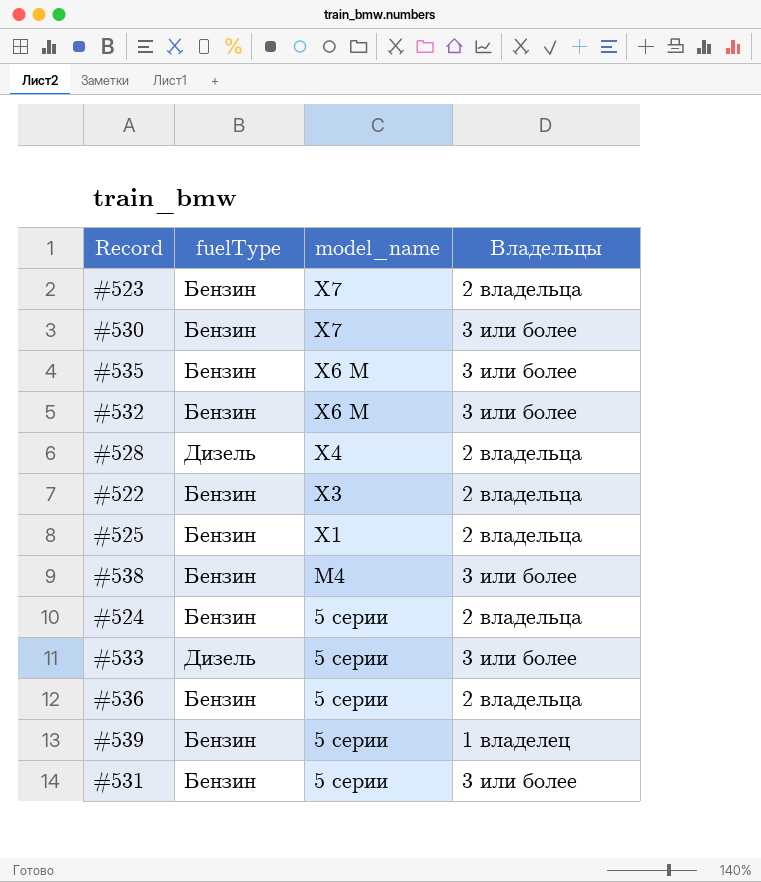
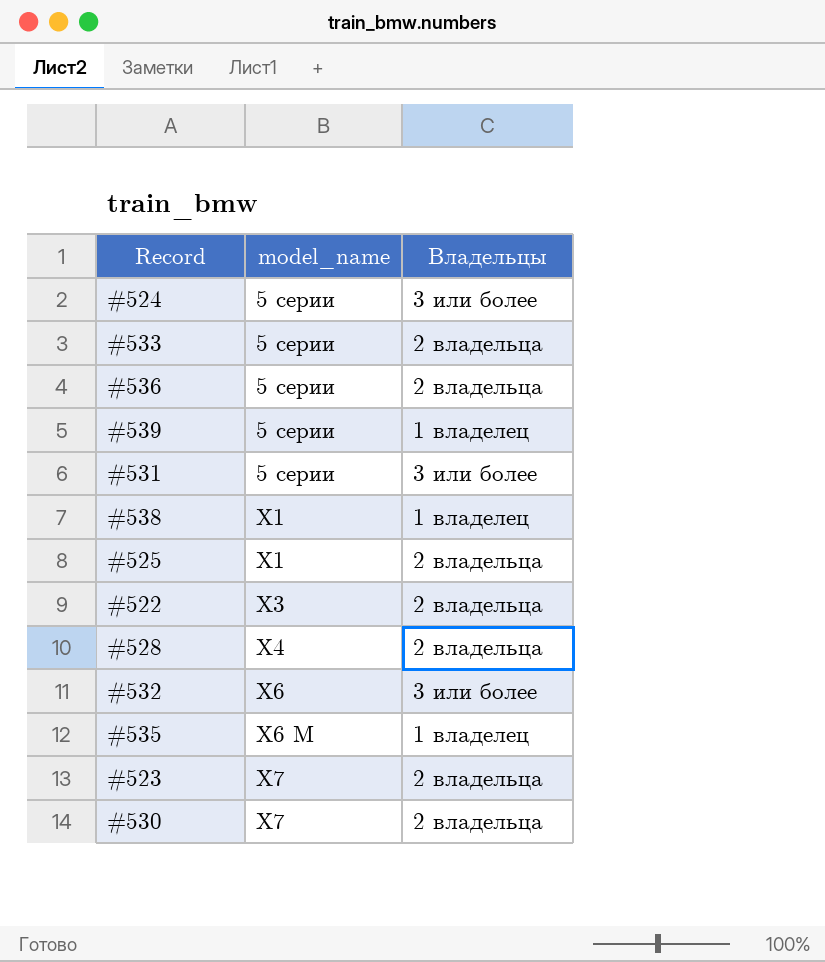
row order: model_name descending -> model_name ascending
column fuelType | position: 2 -> none
#524 | Владельцы: 2 владельца -> 3 или более
#533 | Владельцы: 3 или более -> 2 владельца
#538 | model_name: M4 -> X1
#538 | Владельцы: 3 или более -> 1 владелец
#532 | model_name: X6 M -> X6
#535 | Владельцы: 3 или более -> 1 владелец
#530 | Владельцы: 3 или более -> 2 владельца

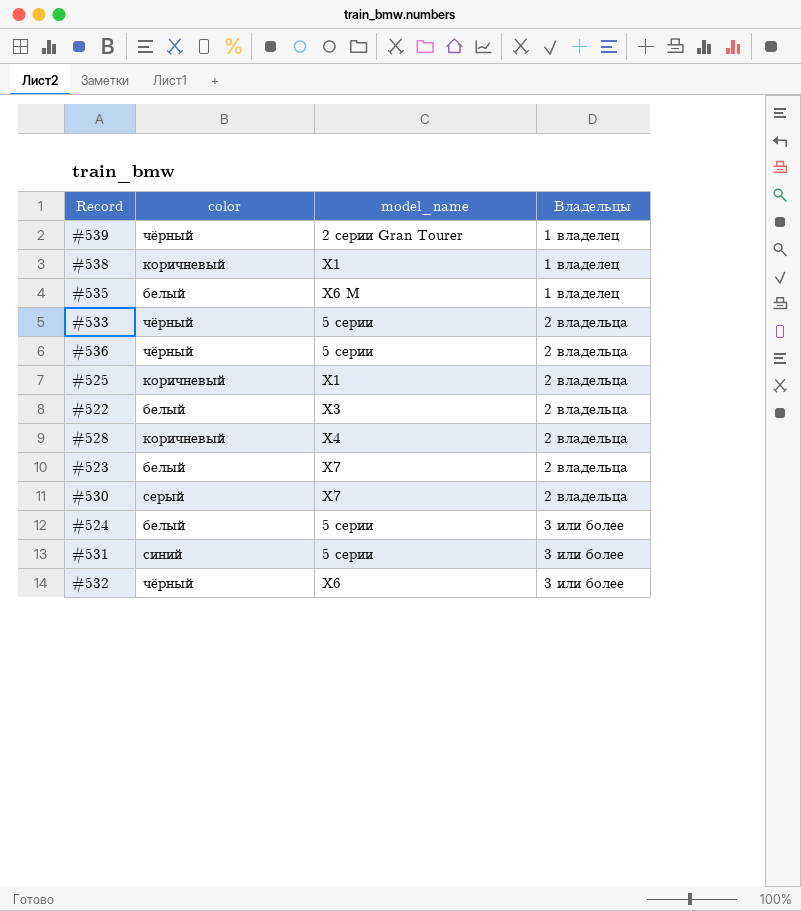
row order: model_name ascending -> Владельцы ascending
column color | position: none -> 2
#539 | model_name: 5 серии -> 2 серии Gran Tourer

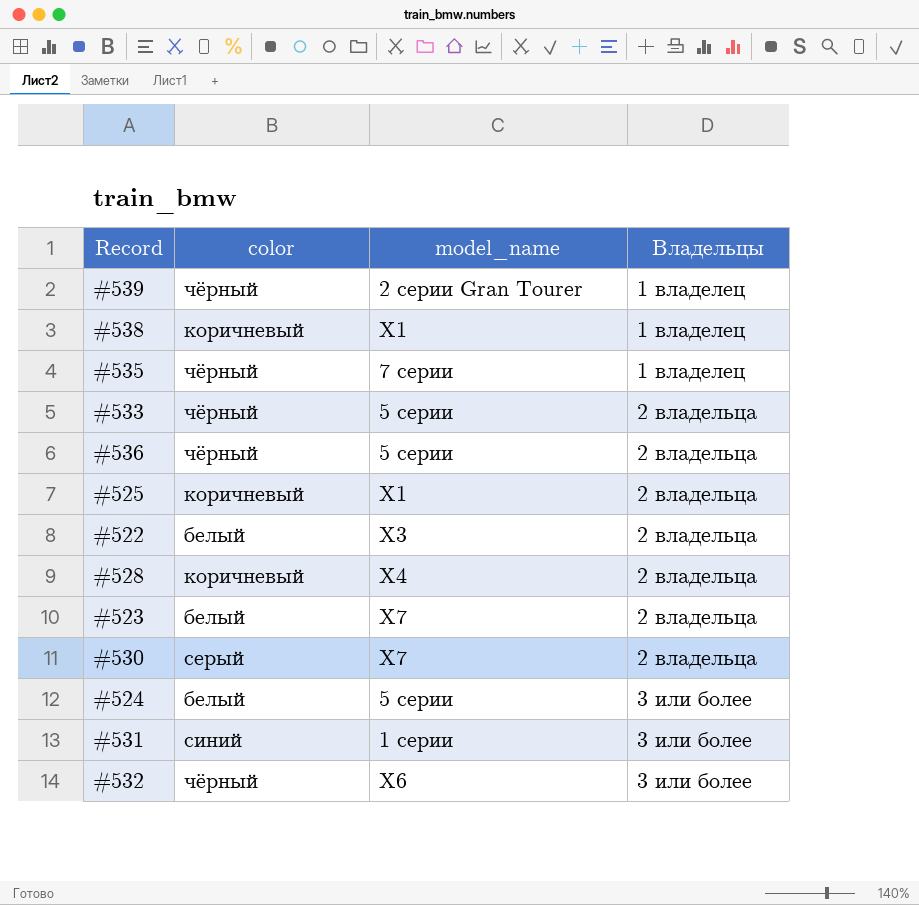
#535 | color: белый -> чёрный
#535 | model_name: X6 M -> 7 серии
#531 | model_name: 5 серии -> 1 серии

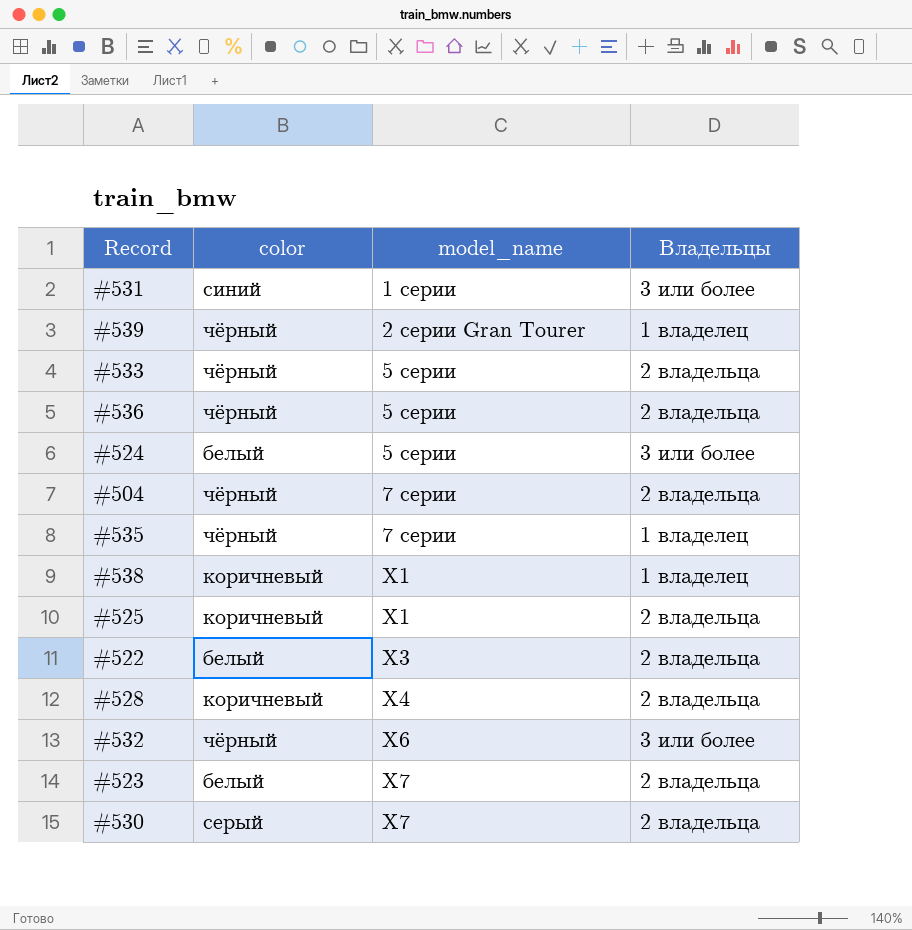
row order: Владельцы ascending -> model_name ascending
row #504: none -> чёрный | 7 серии | 2 владельца

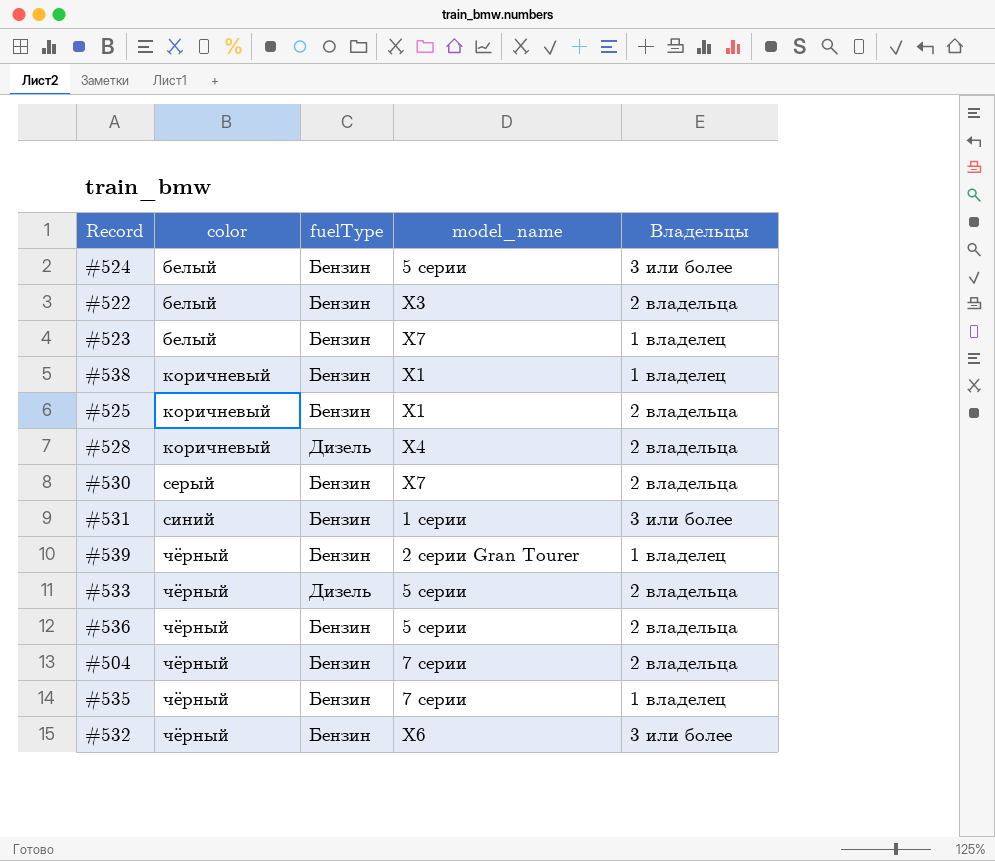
row order: model_name ascending -> color ascending
column fuelType | position: none -> 3
#523 | Владельцы: 2 владельца -> 1 владелец

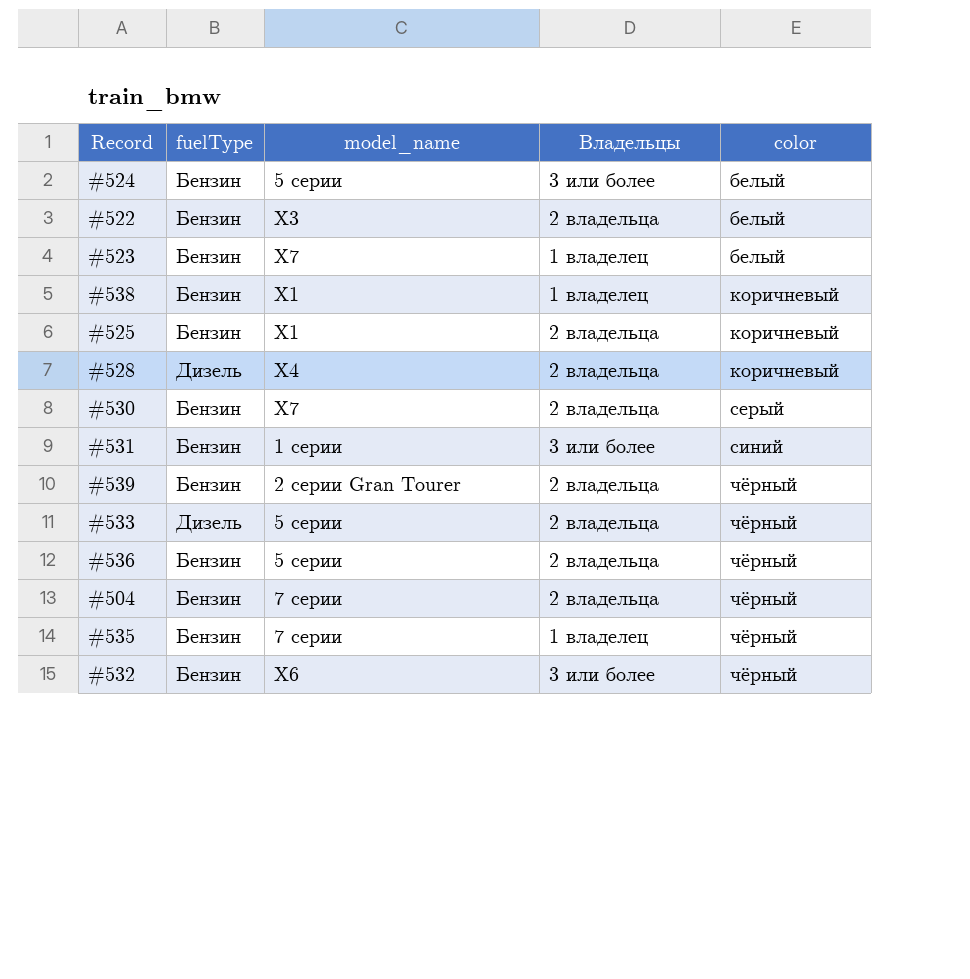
column color | position: 2 -> 5
#539 | Владельцы: 1 владелец -> 2 владельца

